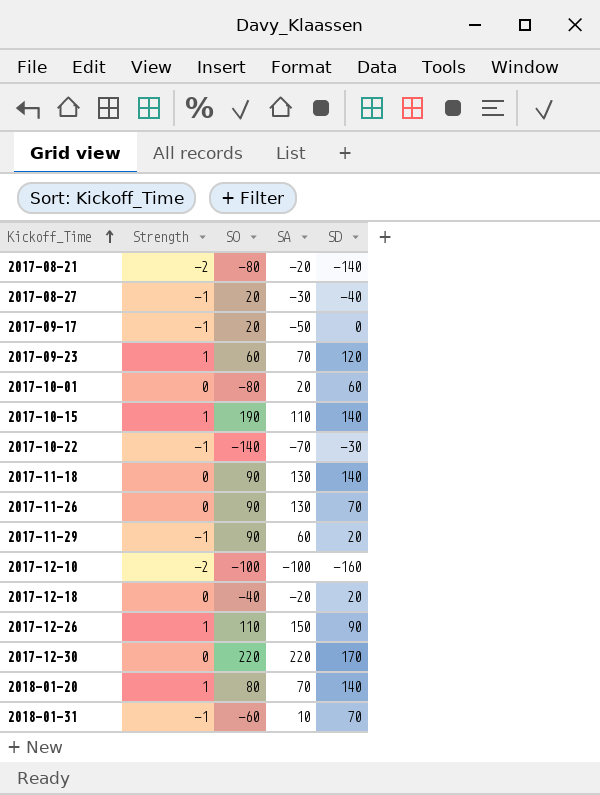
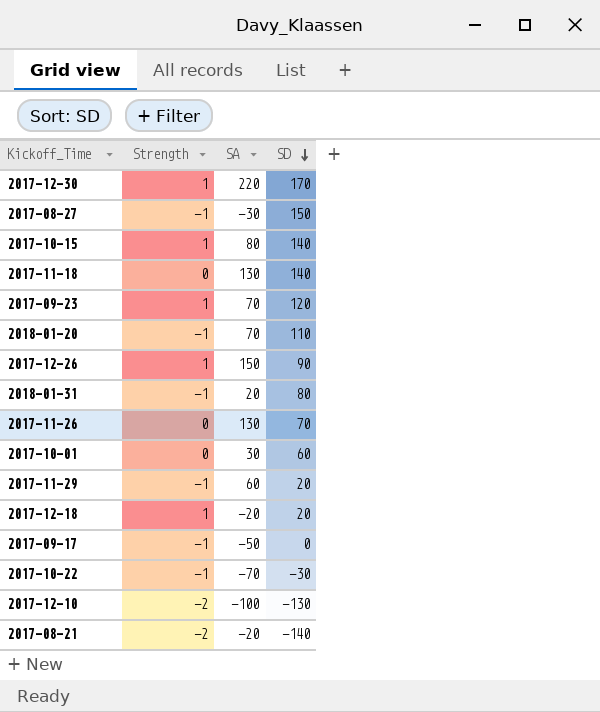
row order: Kickoff_Time ascending -> SD descending
column SO | position: 3 -> none
2017-12-30 | Strength: 0 -> 1
2017-08-27 | SD: -40 -> 150
2017-10-15 | SA: 110 -> 80
2018-01-20 | Strength: 1 -> -1
2018-01-20 | SD: 140 -> 110
2018-01-31 | SA: 10 -> 20
2018-01-31 | SD: 70 -> 80
2017-10-01 | SA: 20 -> 30
2017-12-18 | Strength: 0 -> 1
2017-12-10 | SD: -160 -> -130

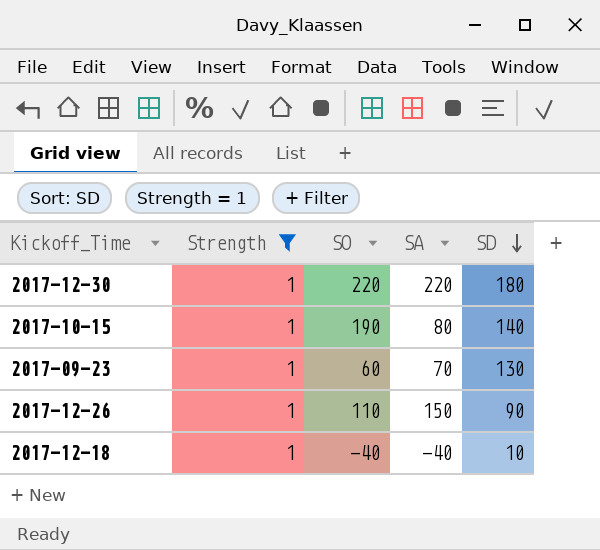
filter: none -> Strength = 1
column SO | position: none -> 3
2017-12-30 | SD: 170 -> 180
2017-09-23 | SD: 120 -> 130
2017-12-18 | SA: -20 -> -40
2017-12-18 | SD: 20 -> 10

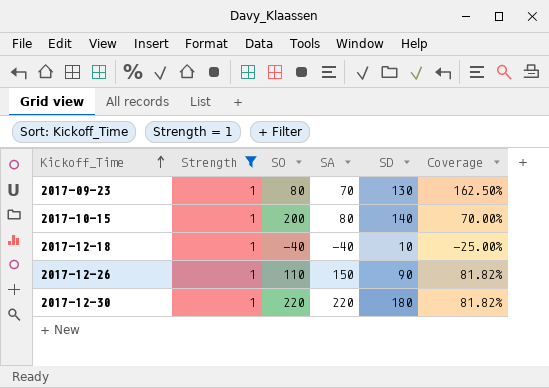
row order: SD descending -> Kickoff_Time ascending
column Coverage | formula: none -> [SD] / [SO]
2017-09-23 | SO: 60 -> 80
2017-10-15 | SO: 190 -> 200

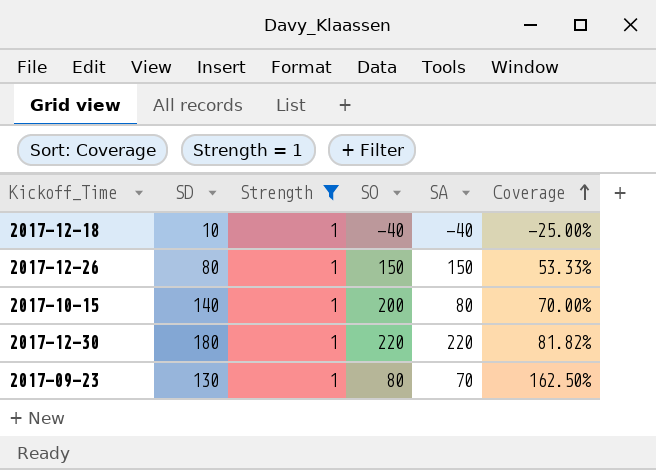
row order: Kickoff_Time ascending -> Coverage ascending
column SD | position: 5 -> 2
2017-12-26 | SD: 90 -> 80
2017-12-26 | SO: 110 -> 150
2017-12-26 | Coverage: 81.82% -> 53.33%

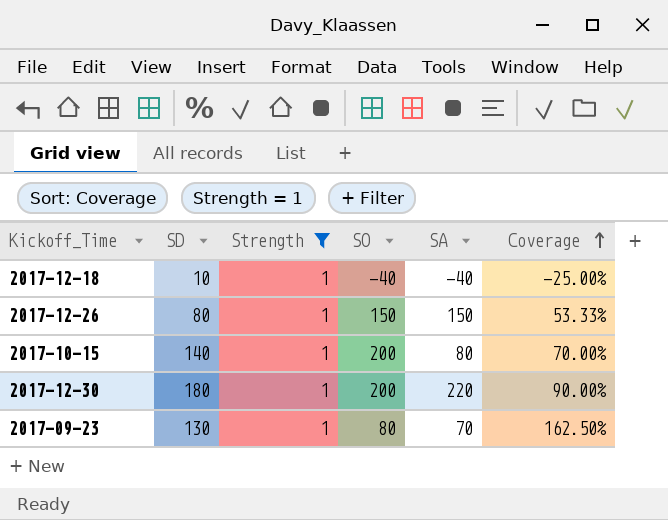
2017-12-30 | SO: 220 -> 200
2017-12-30 | Coverage: 81.82% -> 90.00%

